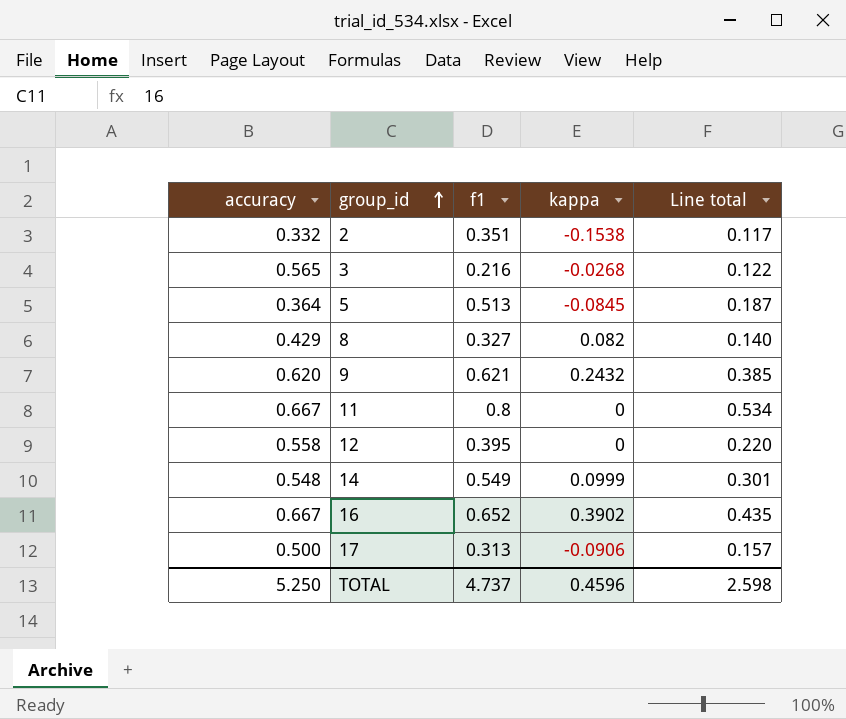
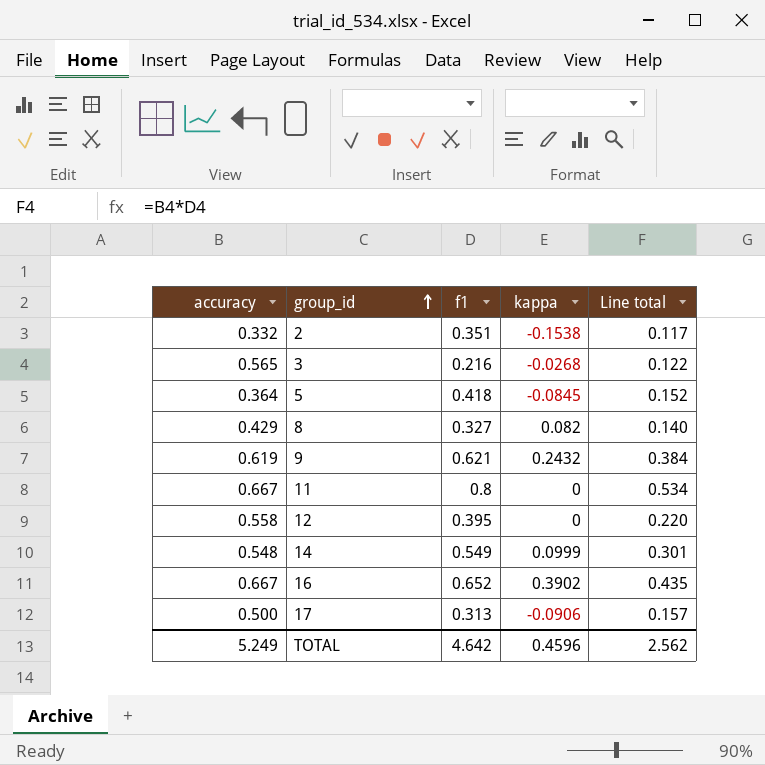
5 | f1: 0.513 -> 0.418
5 | Line total: 0.187 -> 0.152
9 | accuracy: 0.620 -> 0.619
9 | Line total: 0.385 -> 0.384
TOTAL | accuracy: 5.250 -> 5.249
TOTAL | f1: 4.737 -> 4.642
TOTAL | Line total: 2.598 -> 2.562

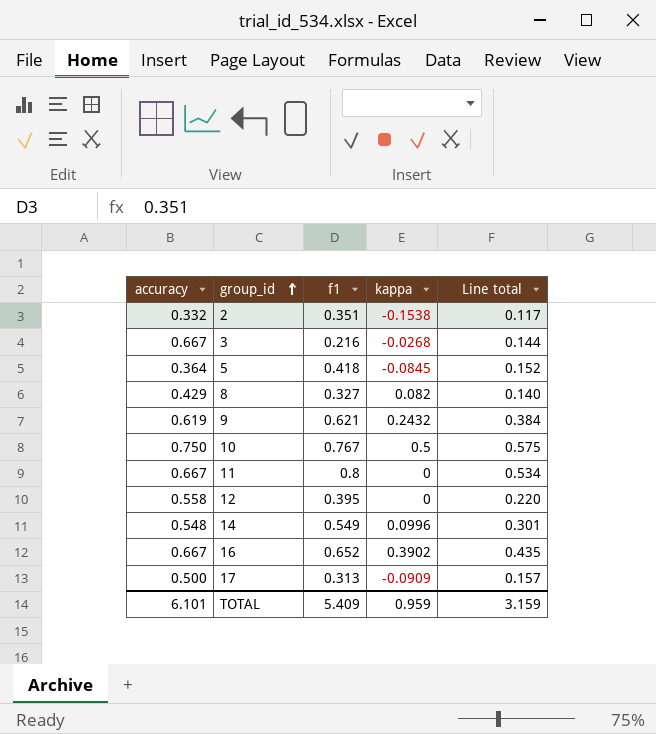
3 | accuracy: 0.565 -> 0.667
3 | Line total: 0.122 -> 0.144
row 10: none -> 0.750 | 0.767 | 0.5 | 0.575
14 | kappa: 0.0999 -> 0.0996
17 | kappa: -0.0906 -> -0.0909
TOTAL | accuracy: 5.249 -> 6.101
TOTAL | f1: 4.642 -> 5.409
TOTAL | kappa: 0.4596 -> 0.959
TOTAL | Line total: 2.562 -> 3.159

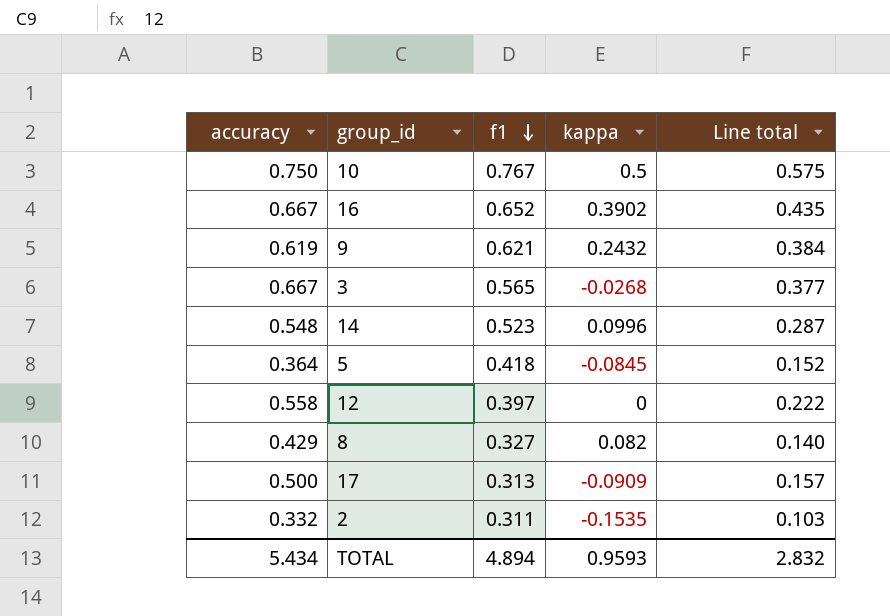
row order: group_id ascending -> f1 descending
row 11: 0.667 | 0.8 | 0 | 0.534 -> none
3 | f1: 0.216 -> 0.565
3 | Line total: 0.144 -> 0.377
14 | f1: 0.549 -> 0.523
14 | Line total: 0.301 -> 0.287
12 | f1: 0.395 -> 0.397
12 | Line total: 0.220 -> 0.222
2 | f1: 0.351 -> 0.311
2 | kappa: -0.1538 -> -0.1535
2 | Line total: 0.117 -> 0.103
TOTAL | accuracy: 6.101 -> 5.434
TOTAL | f1: 5.409 -> 4.894
TOTAL | kappa: 0.959 -> 0.9593
TOTAL | Line total: 3.159 -> 2.832

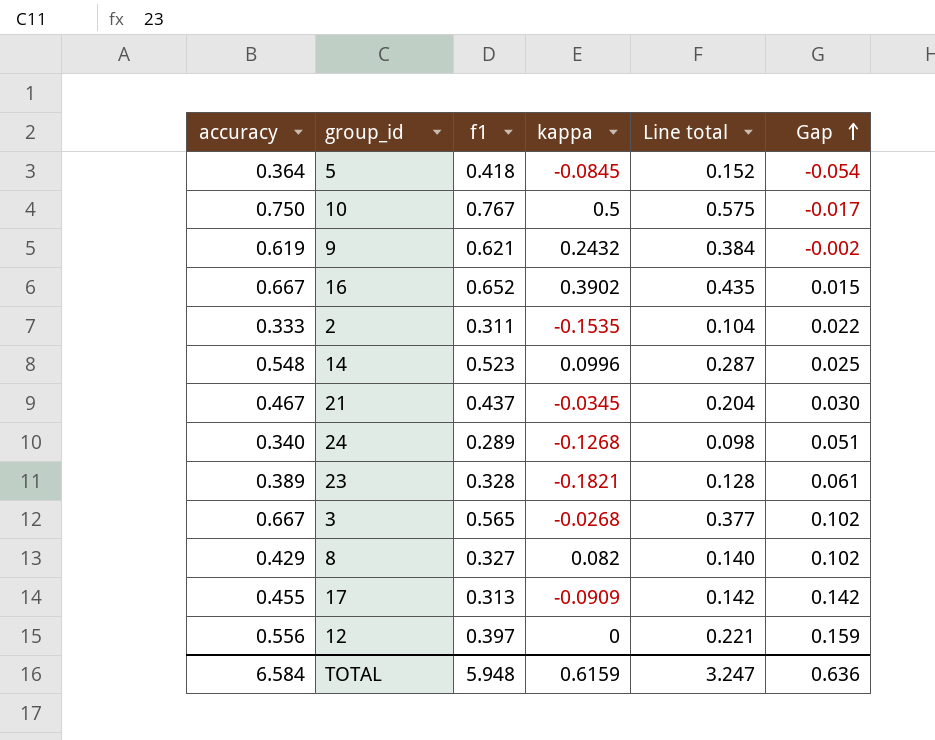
row order: f1 descending -> Gap ascending
column Gap | formula: none -> [accuracy] - [f1]
2 | accuracy: 0.332 -> 0.333
2 | Line total: 0.103 -> 0.104
row 21: none -> 0.467 | 0.437 | -0.0345 | 0.204 | 0.030
row 24: none -> 0.340 | 0.289 | -0.1268 | 0.098 | 0.051
row 23: none -> 0.389 | 0.328 | -0.1821 | 0.128 | 0.061
17 | accuracy: 0.500 -> 0.455
17 | Line total: 0.157 -> 0.142
12 | accuracy: 0.558 -> 0.556
12 | Line total: 0.222 -> 0.221
TOTAL | accuracy: 5.434 -> 6.584
TOTAL | f1: 4.894 -> 5.948
TOTAL | kappa: 0.9593 -> 0.6159
TOTAL | Line total: 2.832 -> 3.247

